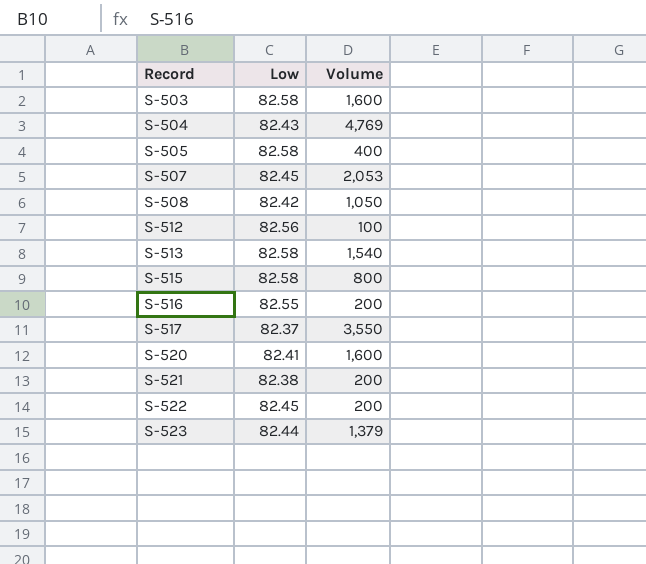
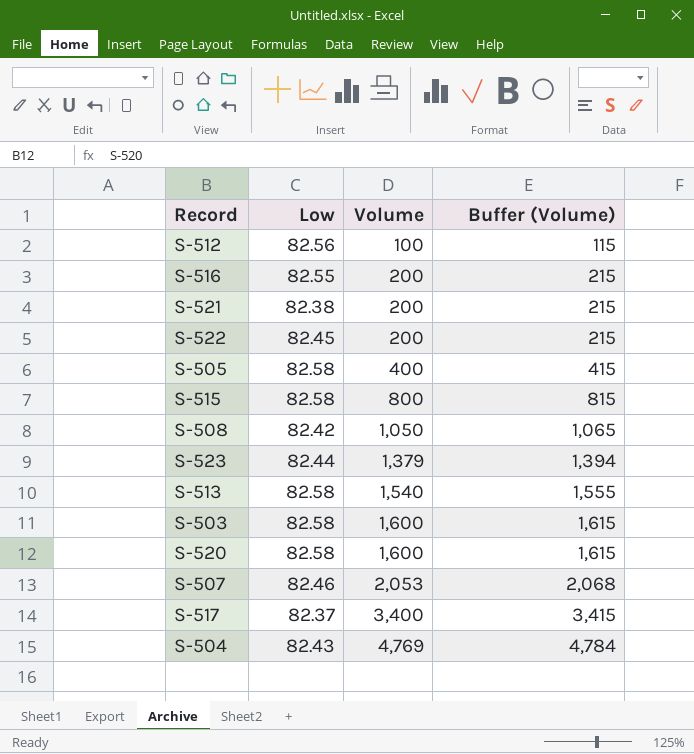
row order: Record ascending -> Volume ascending
column Buffer (Volume) | formula: none -> [Volume] + 15
S-520 | Low: 82.41 -> 82.58
S-507 | Low: 82.45 -> 82.46
S-517 | Volume: 3,550 -> 3,400

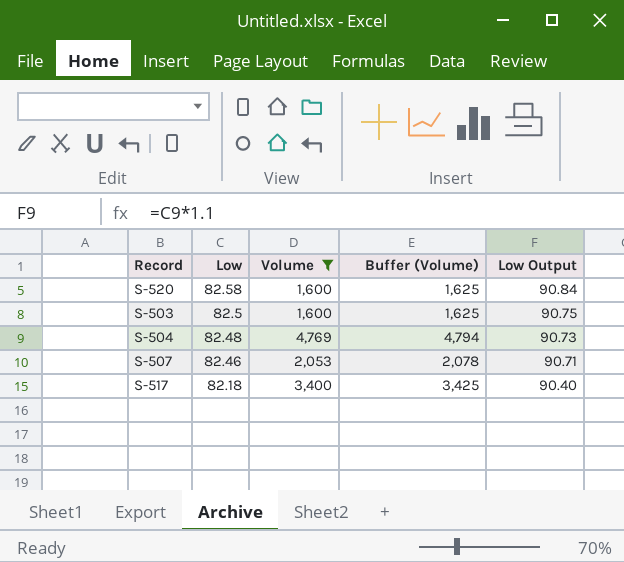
filter: none -> Volume >= 1,600
row order: Volume ascending -> Low descending
column Buffer (Volume) | formula: [Volume] + 15 -> [Volume] + 25
column Low Output | formula: none -> [Low] * 1.1
S-503 | Low: 82.58 -> 82.5
S-504 | Low: 82.43 -> 82.48
S-517 | Low: 82.37 -> 82.18

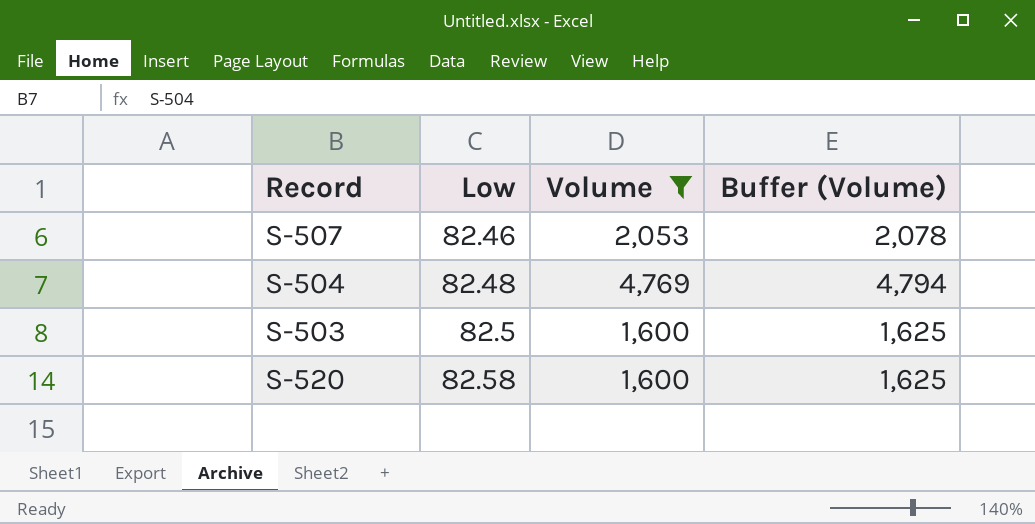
row order: Low descending -> Low ascending
column Low Output | formula: [Low] * 1.1 -> none
row S-517: 82.18 | 3,400 | 3,425 | 90.40 -> none

